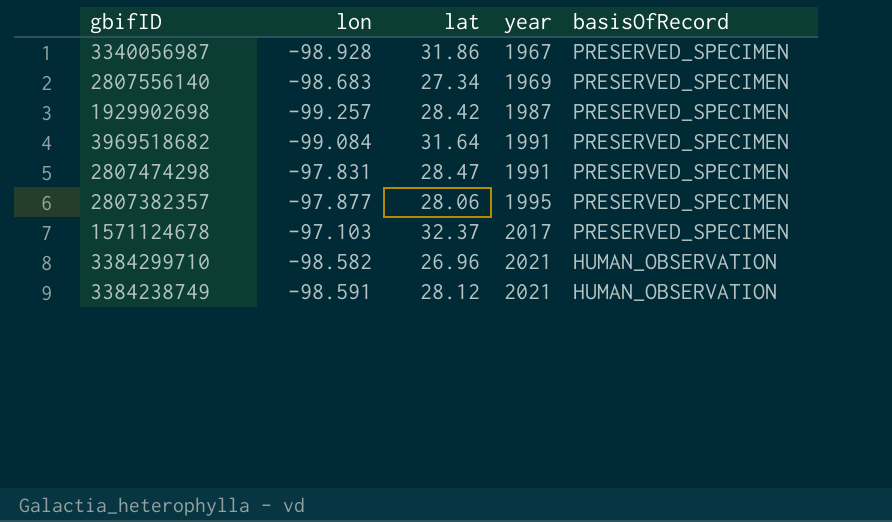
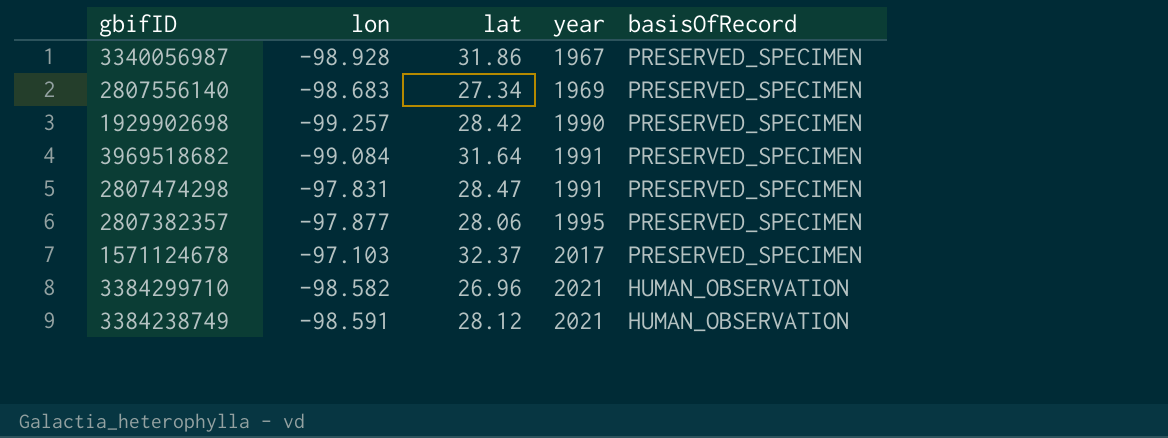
1929902698 | year: 1987 -> 1990

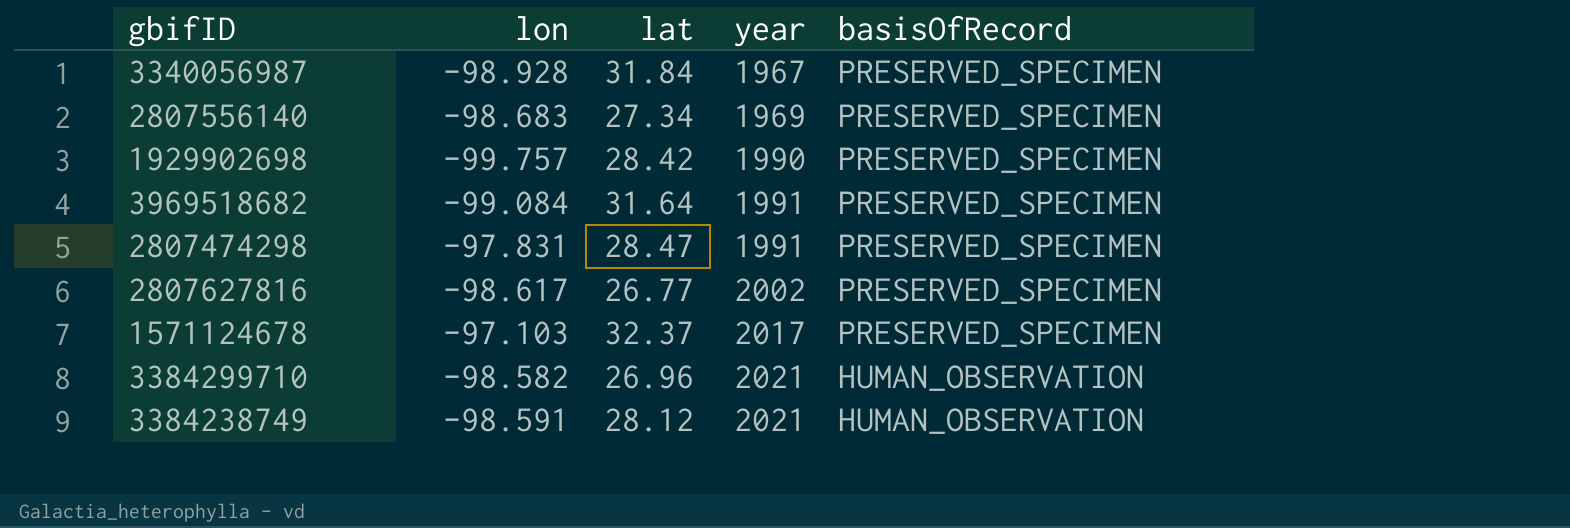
row 2807382357: -97.877 | 28.06 | 1995 | PRESERVED_SPECIMEN -> none
3340056987 | lat: 31.86 -> 31.84
1929902698 | lon: -99.257 -> -99.757
row 2807627816: none -> -98.617 | 26.77 | 2002 | PRESERVED_SPECIMEN

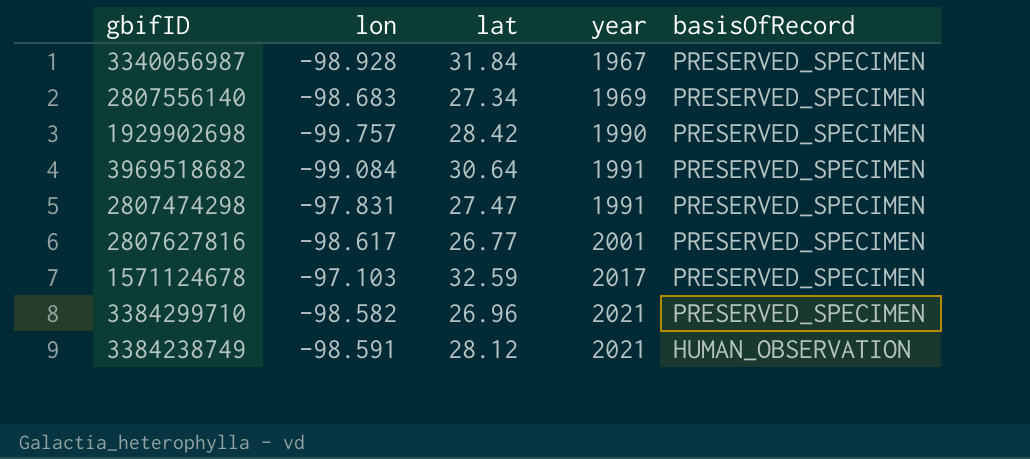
3969518682 | lat: 31.64 -> 30.64
2807474298 | lat: 28.47 -> 27.47
2807627816 | year: 2002 -> 2001
1571124678 | lat: 32.37 -> 32.59
3384299710 | basisOfRecord: HUMAN_OBSERVATION -> PRESERVED_SPECIMEN

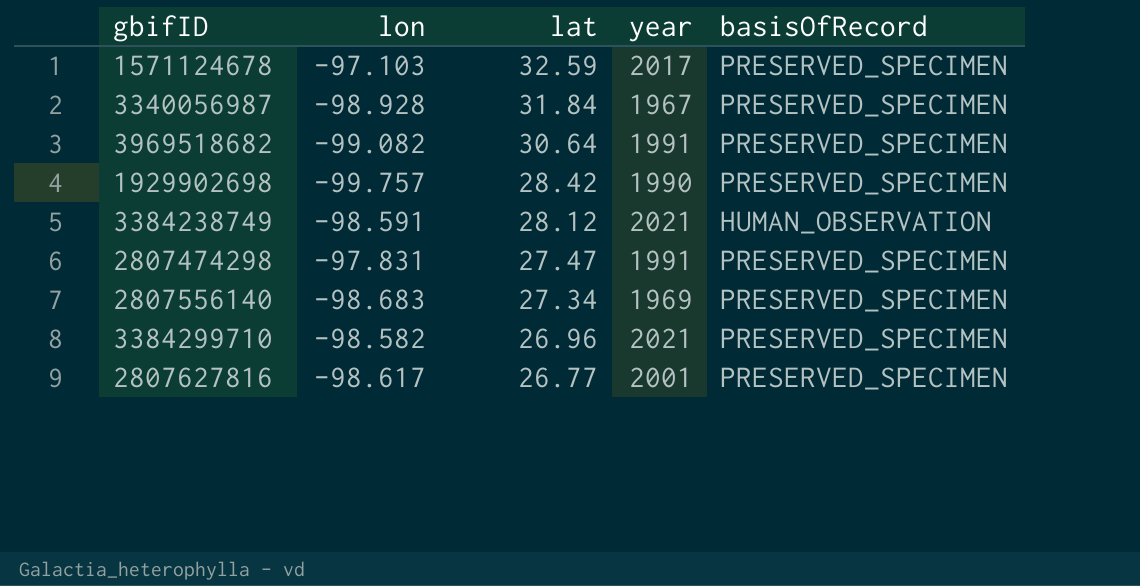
row order: year ascending -> lat descending
3969518682 | lon: -99.084 -> -99.082

